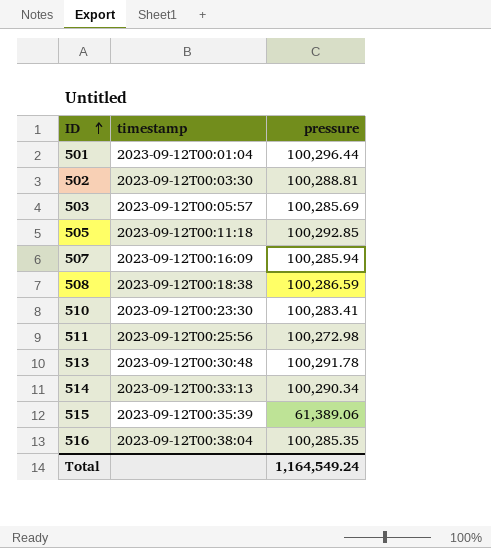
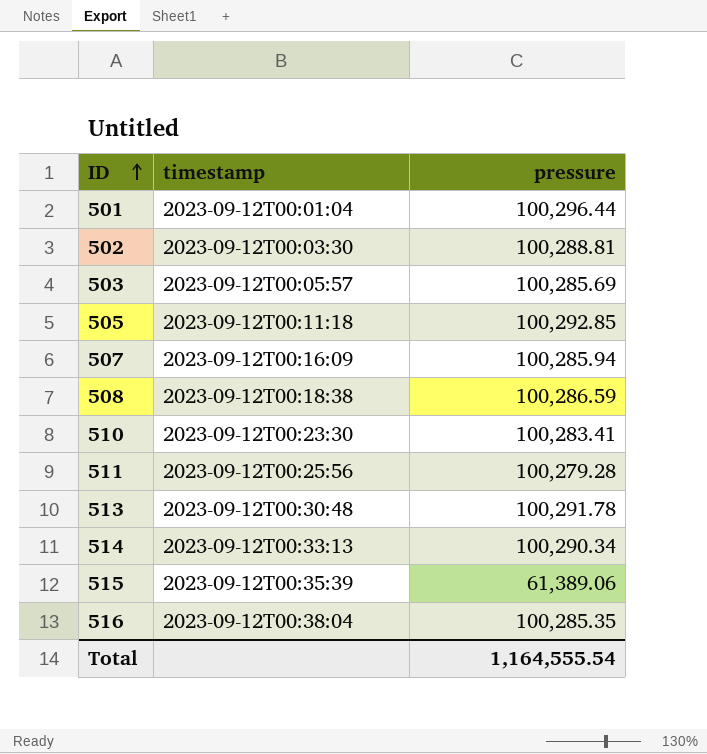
511 | pressure: 100,272.98 -> 100,279.28
Total | pressure: 1,164,549.24 -> 1,164,555.54

